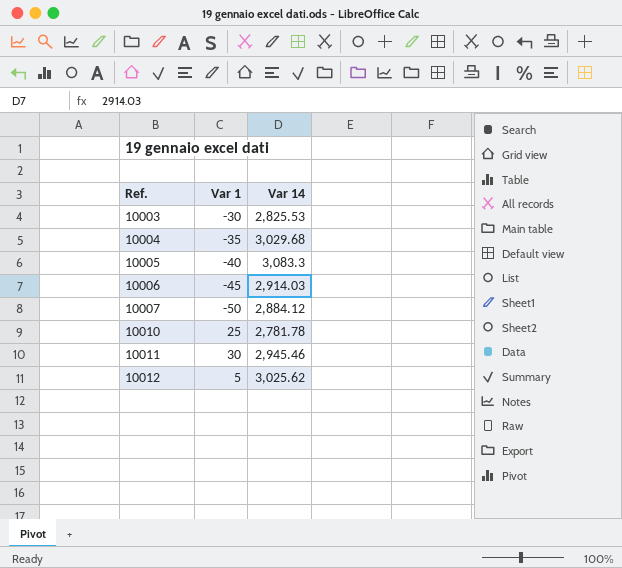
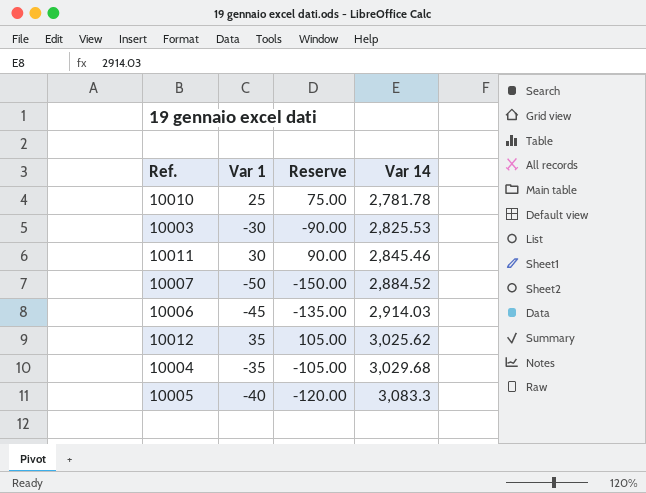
row order: Ref. ascending -> Var 14 ascending
column Reserve | formula: none -> [Var 1] * 3
10011 | Var 14: 2,945.46 -> 2,845.46
10007 | Var 14: 2,884.12 -> 2,884.52
10012 | Var 1: 5 -> 35

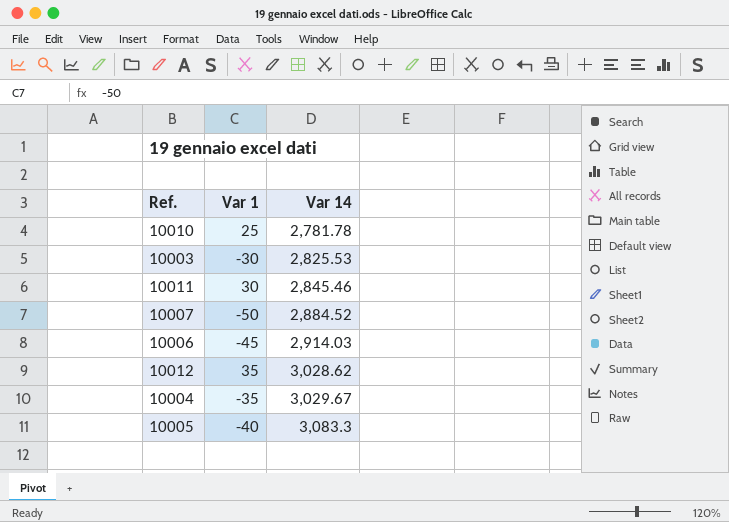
column Reserve | formula: [Var 1] * 3 -> none
10012 | Var 14: 3,025.62 -> 3,028.62
10004 | Var 14: 3,029.68 -> 3,029.67

